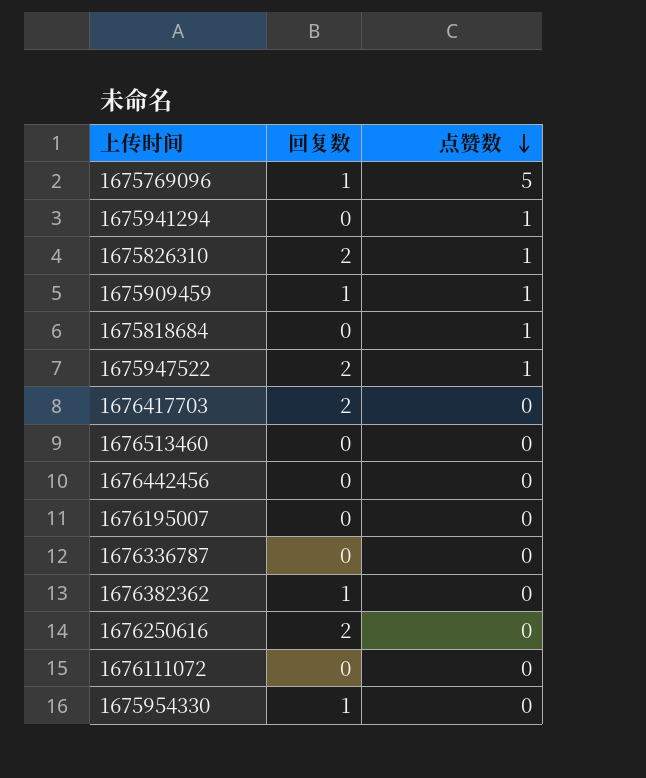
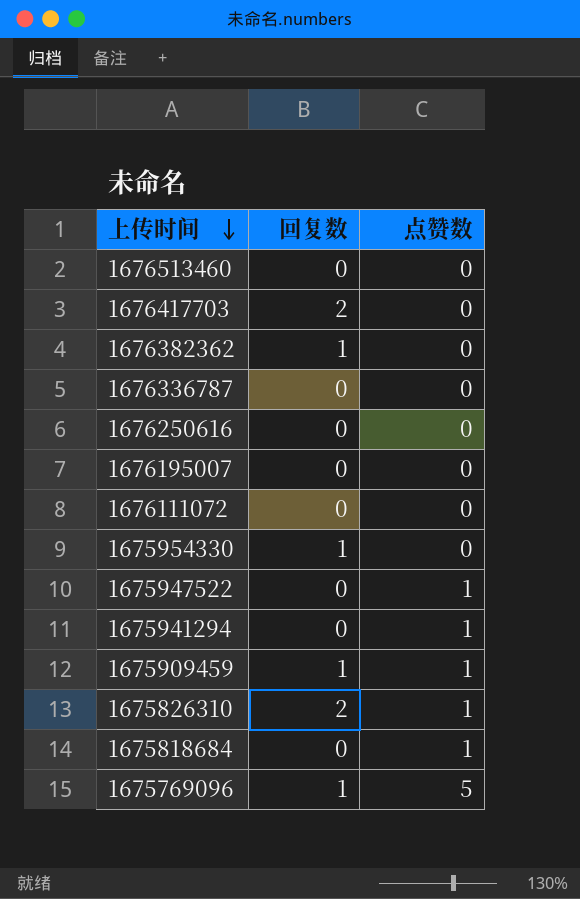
row order: 点赞数 descending -> 上传时间 descending
row 1676442456: 0 | 0 -> none
1676250616 | 回复数: 2 -> 0
1675947522 | 回复数: 2 -> 0

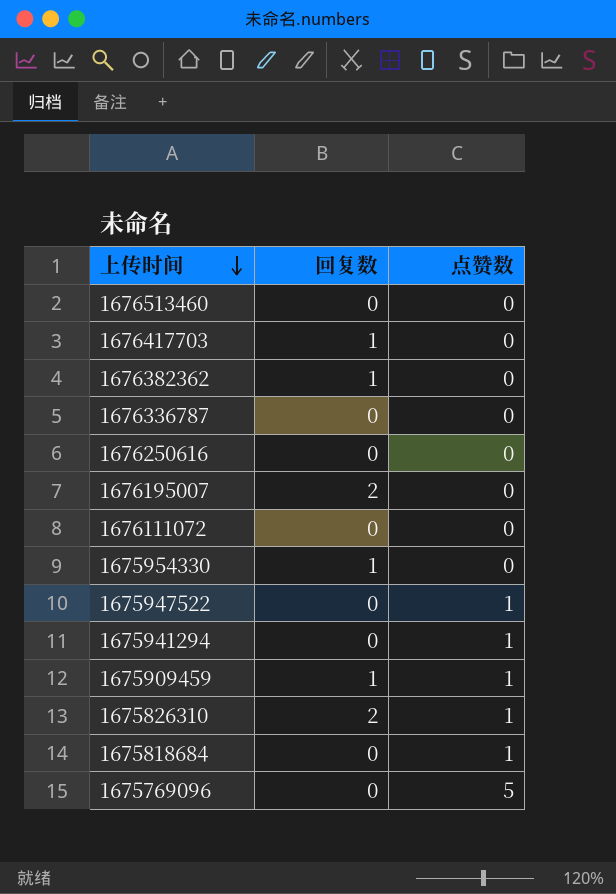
1676417703 | 回复数: 2 -> 1
1676195007 | 回复数: 0 -> 2
1675769096 | 回复数: 1 -> 0

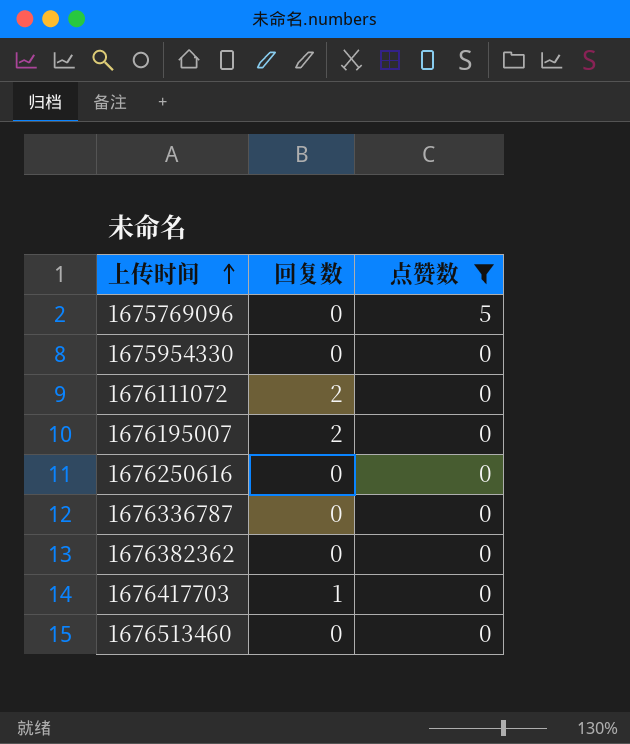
filter: none -> 点赞数 != 1
row order: 上传时间 descending -> 上传时间 ascending
1675954330 | 回复数: 1 -> 0
1676111072 | 回复数: 0 -> 2
1676382362 | 回复数: 1 -> 0

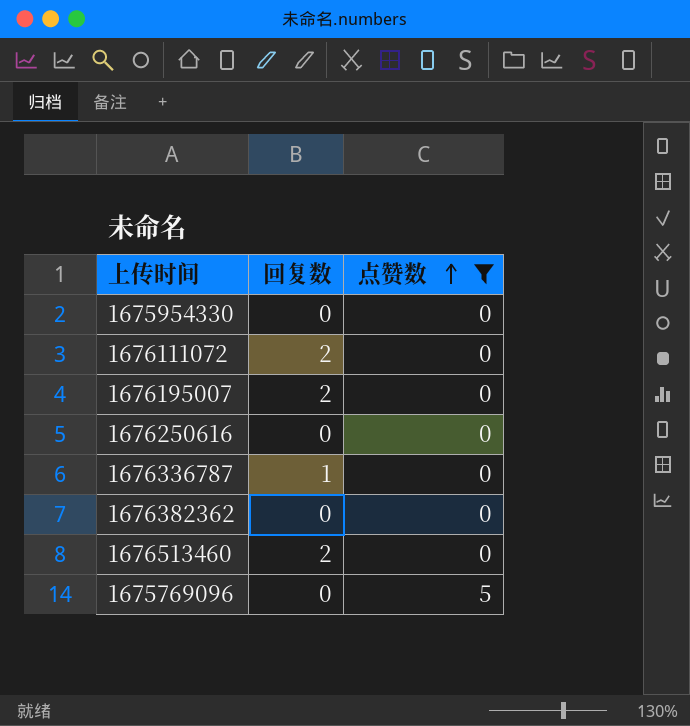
row order: 上传时间 ascending -> 点赞数 ascending
row 1676417703: 1 | 0 -> none
1676336787 | 回复数: 0 -> 1
1676513460 | 回复数: 0 -> 2

